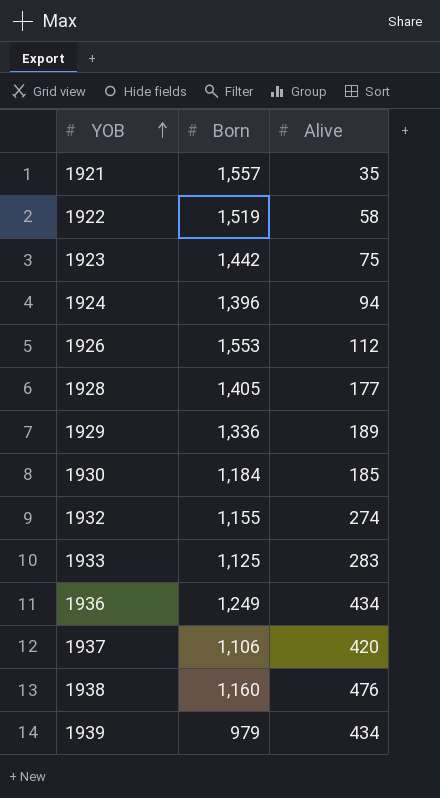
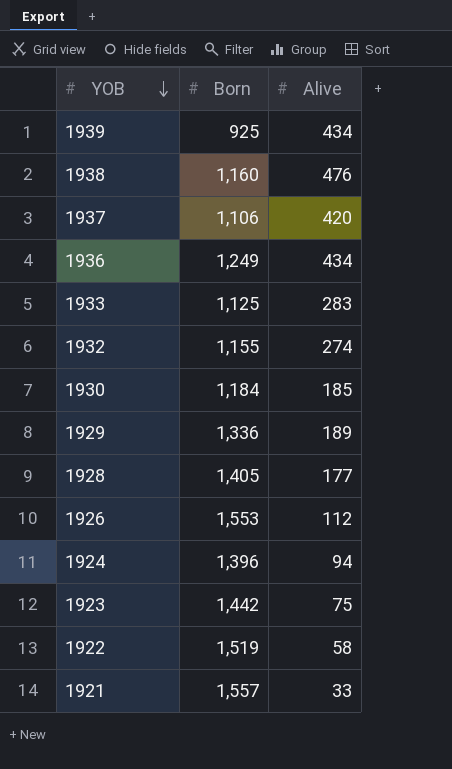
row order: YOB ascending -> YOB descending
1939 | Born: 979 -> 925
1921 | Alive: 35 -> 33

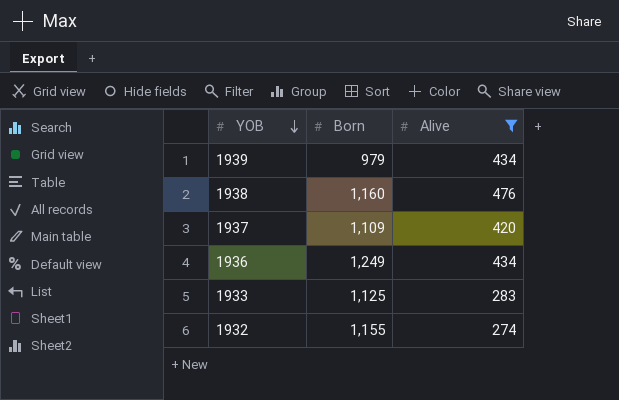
filter: none -> Alive >= 274
1939 | Born: 925 -> 979
1937 | Born: 1,106 -> 1,109

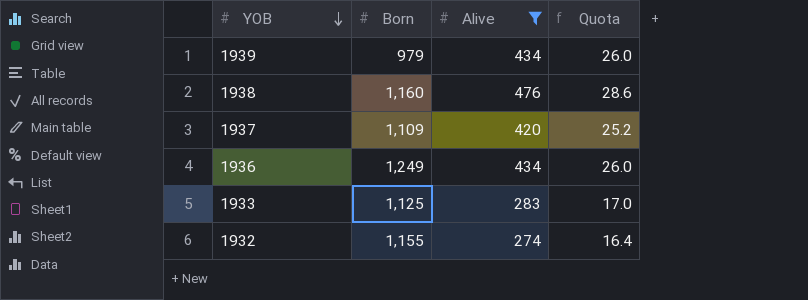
column Quota | formula: none -> [Alive] * 0.06

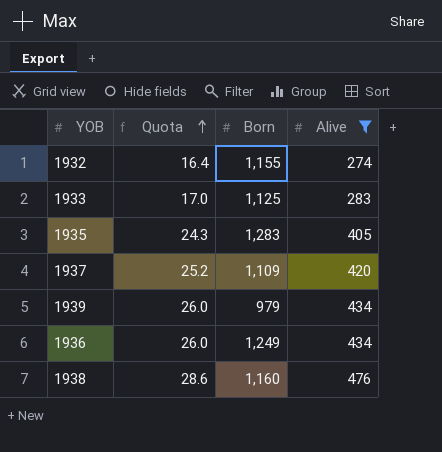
row order: YOB descending -> Quota ascending
column Quota | position: 4 -> 2
row 1935: none -> 24.3 | 1,283 | 405

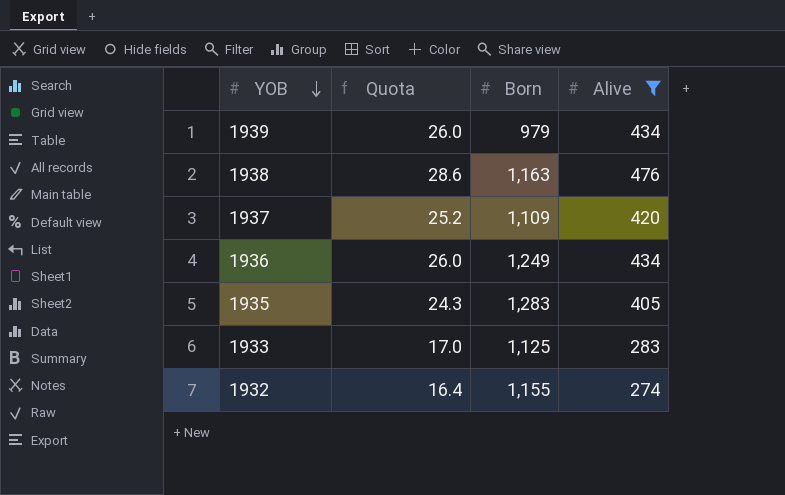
row order: Quota ascending -> YOB descending
1938 | Born: 1,160 -> 1,163

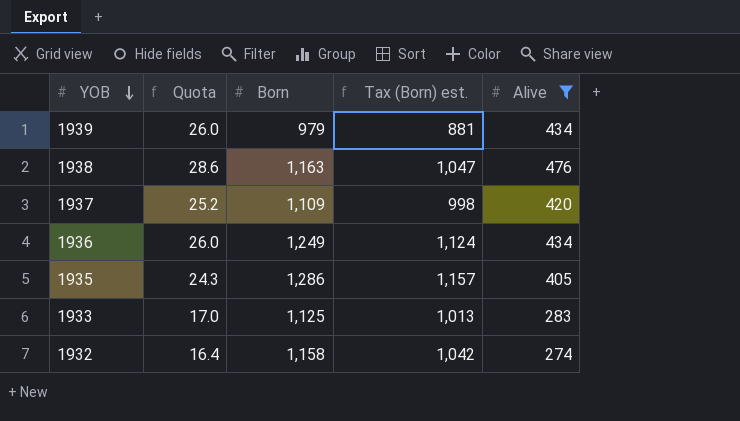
column Tax (Born) est. | formula: none -> [Born] * 0.9
1935 | Born: 1,283 -> 1,286
1932 | Born: 1,155 -> 1,158

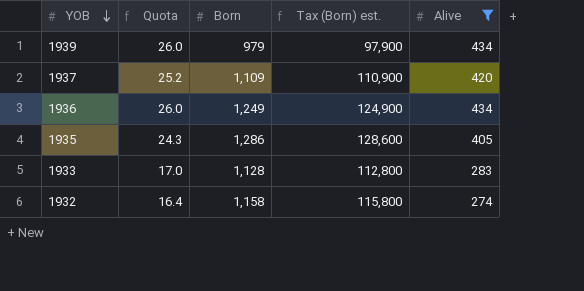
column Tax (Born) est. | formula: [Born] * 0.9 -> [Born] * 100
row 1938: 28.6 | 1,163 | 1,047 | 476 -> none
1933 | Born: 1,125 -> 1,128

